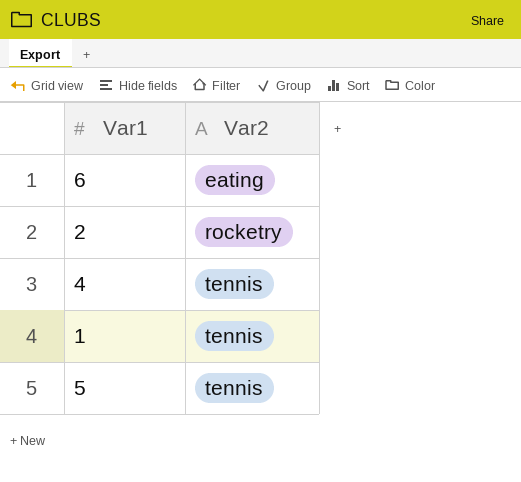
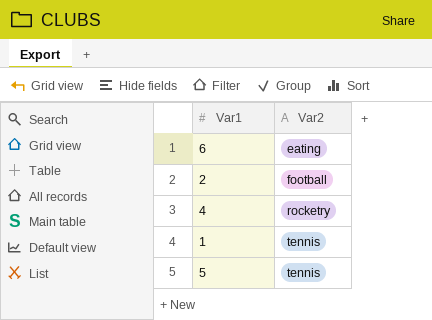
2 | Var2: rocketry -> football
4 | Var2: tennis -> rocketry

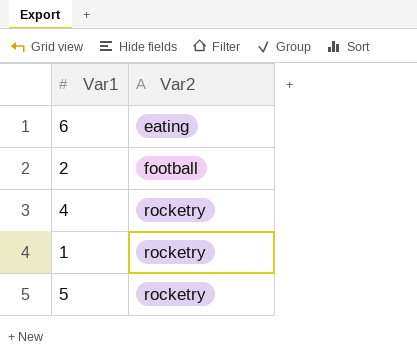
1 | Var2: tennis -> rocketry
5 | Var2: tennis -> rocketry

